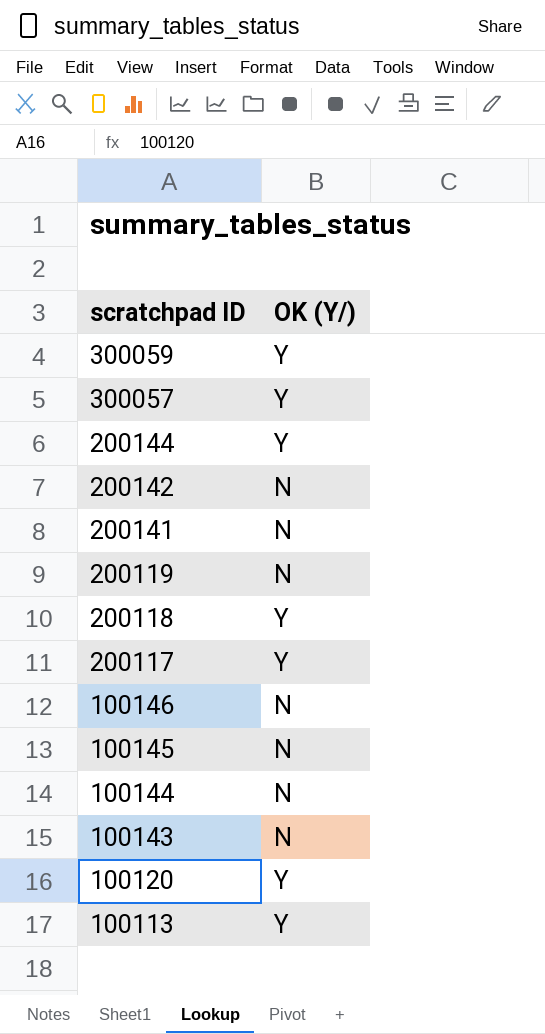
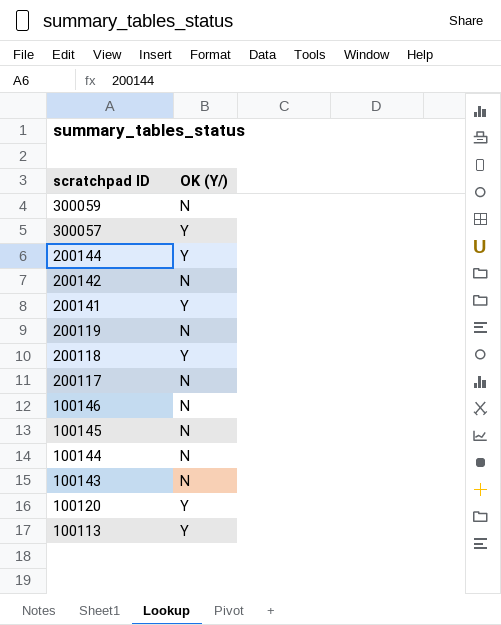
300059 | OK (Y/): Y -> N
200141 | OK (Y/): N -> Y
200117 | OK (Y/): Y -> N

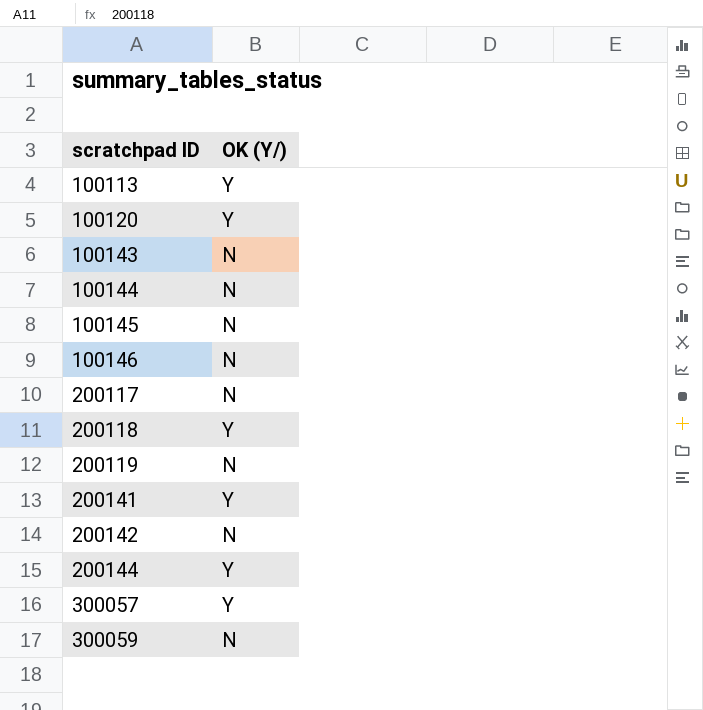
row order: scratchpad ID descending -> scratchpad ID ascending

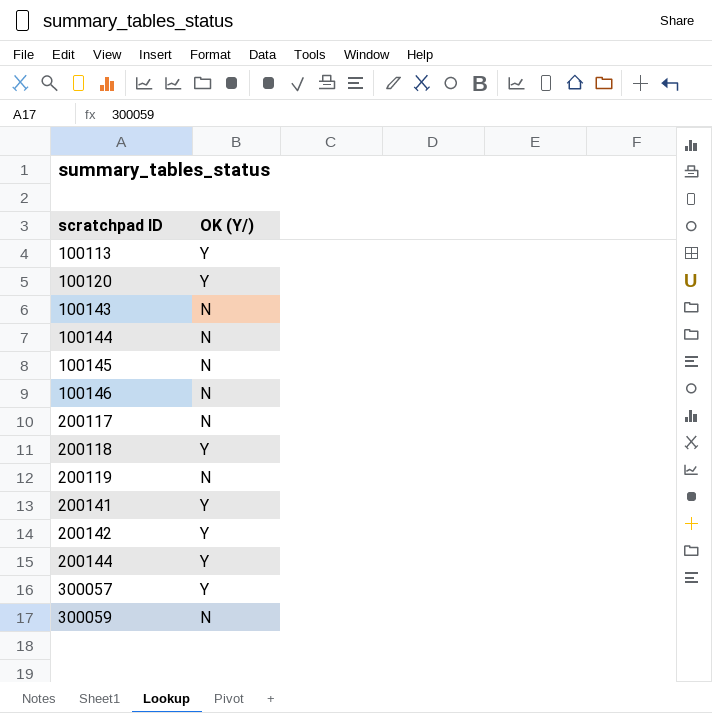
200142 | OK (Y/): N -> Y

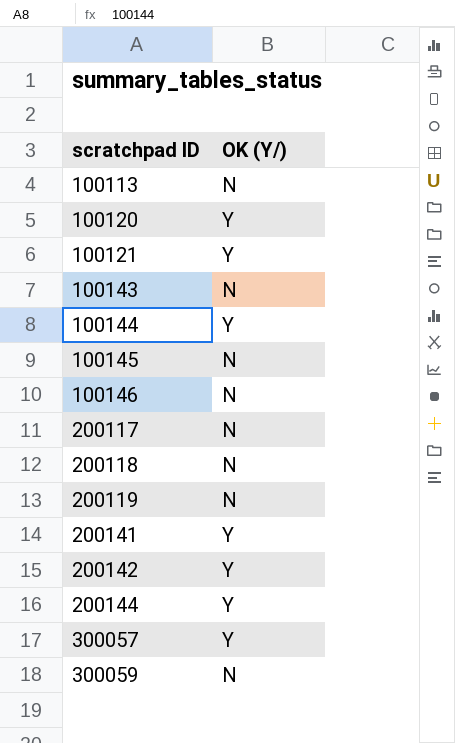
100113 | OK (Y/): Y -> N
row 100121: none -> Y
100144 | OK (Y/): N -> Y
200118 | OK (Y/): Y -> N

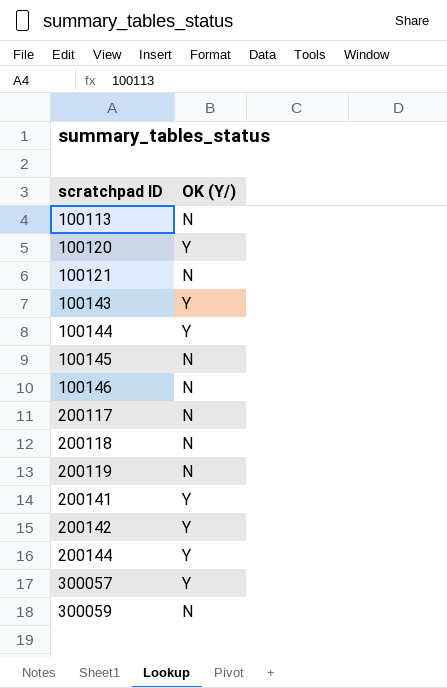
100121 | OK (Y/): Y -> N
100143 | OK (Y/): N -> Y

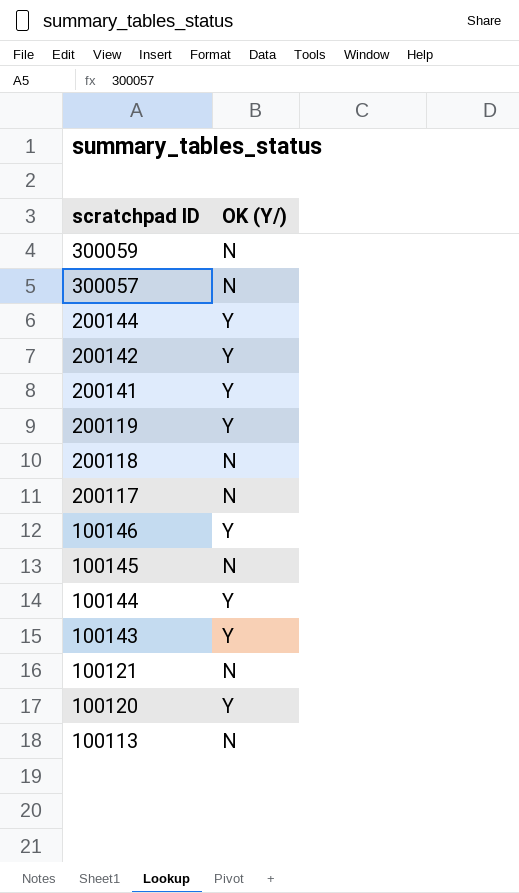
row order: scratchpad ID ascending -> scratchpad ID descending
300057 | OK (Y/): Y -> N
200119 | OK (Y/): N -> Y
100146 | OK (Y/): N -> Y

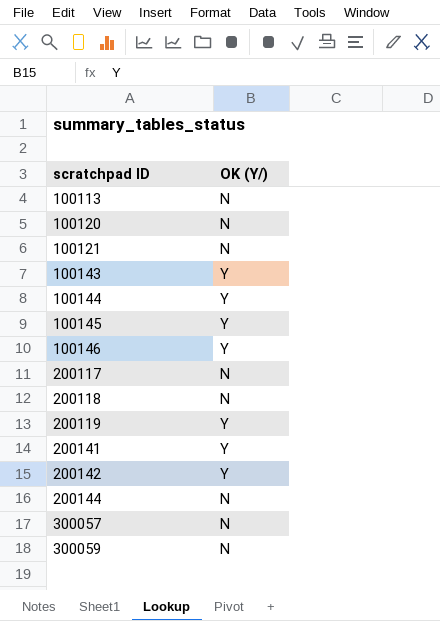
row order: scratchpad ID descending -> scratchpad ID ascending
100120 | OK (Y/): Y -> N
100145 | OK (Y/): N -> Y
200144 | OK (Y/): Y -> N

